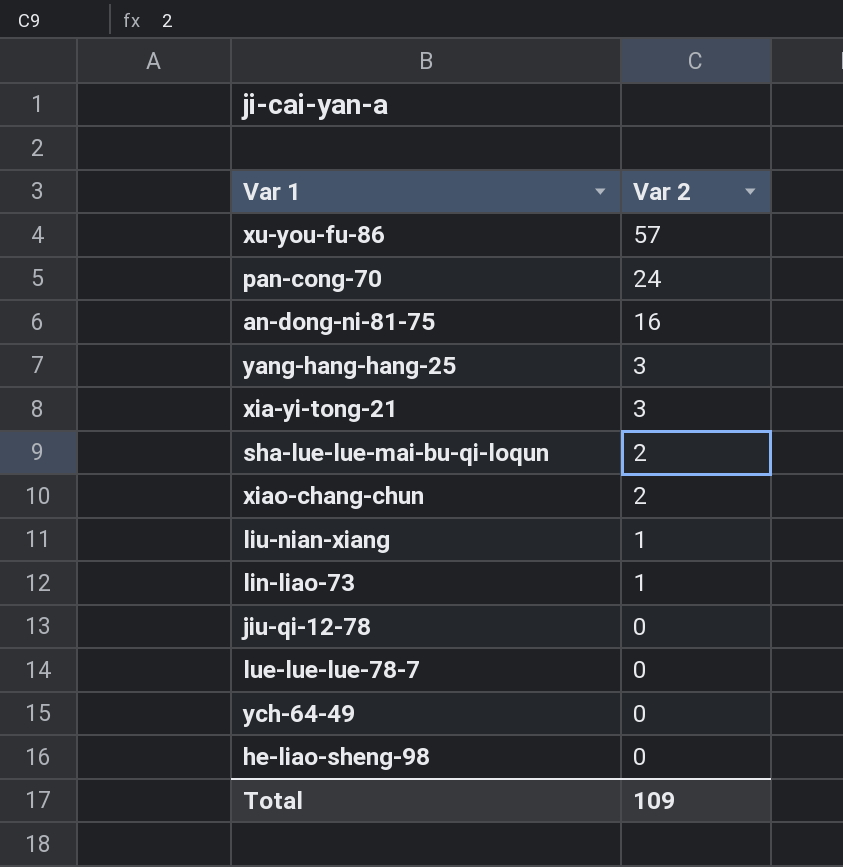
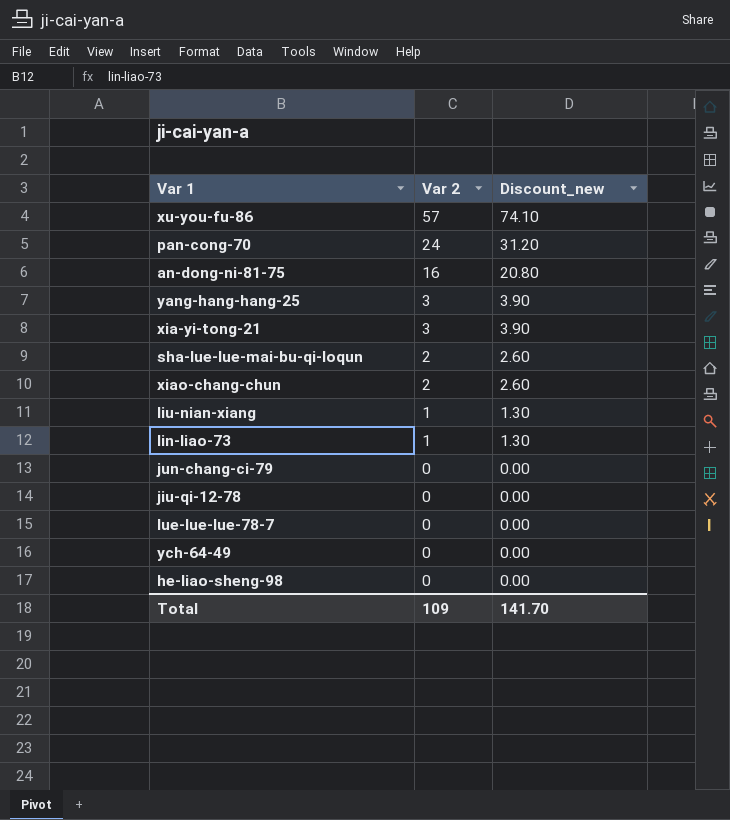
column Discount_new | formula: none -> [Var 2] * 1.3
row jun-chang-ci-79: none -> 0 | 0.00

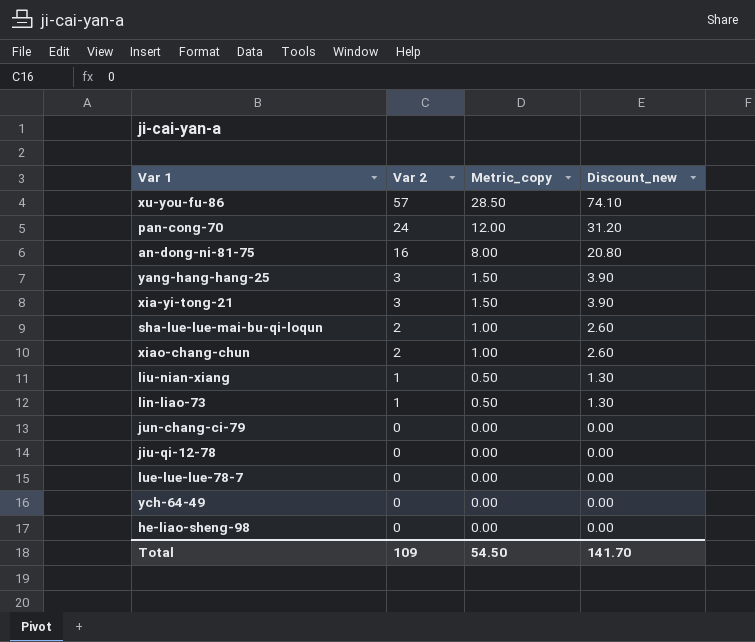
column Metric_copy | formula: none -> [Var 2] * 0.5

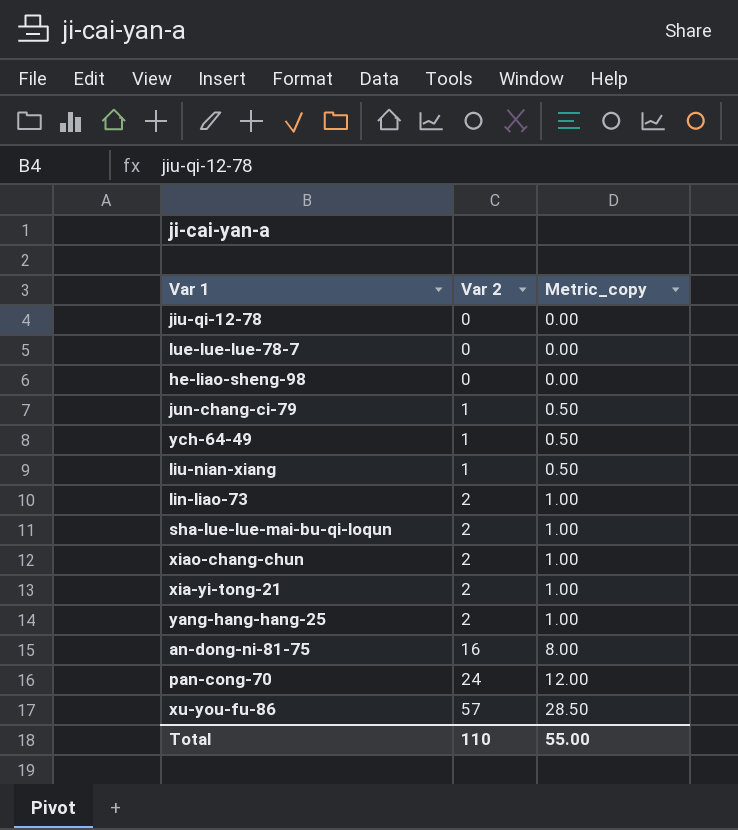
row order: Var 2 descending -> Var 2 ascending
column Discount_new | formula: [Var 2] * 1.3 -> none
jun-chang-ci-79 | Var 2: 0 -> 1
jun-chang-ci-79 | Metric_copy: 0.00 -> 0.50
ych-64-49 | Var 2: 0 -> 1
ych-64-49 | Metric_copy: 0.00 -> 0.50
lin-liao-73 | Var 2: 1 -> 2
lin-liao-73 | Metric_copy: 0.50 -> 1.00
xia-yi-tong-21 | Var 2: 3 -> 2
xia-yi-tong-21 | Metric_copy: 1.50 -> 1.00
yang-hang-hang-25 | Var 2: 3 -> 2
yang-hang-hang-25 | Metric_copy: 1.50 -> 1.00
Total | Var 2: 109 -> 110
Total | Metric_copy: 54.50 -> 55.00

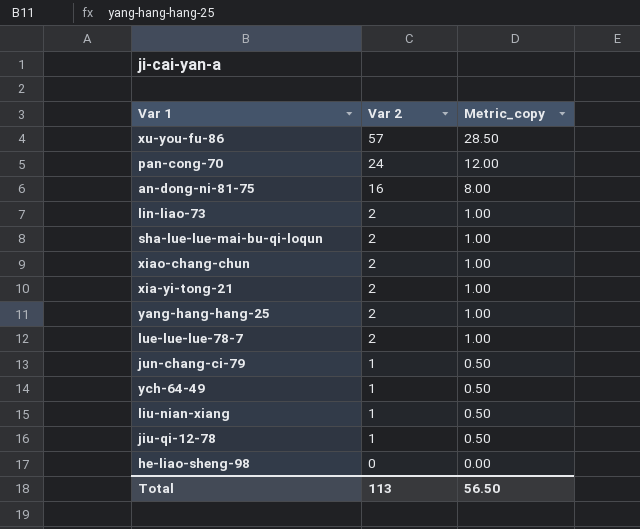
row order: Var 2 ascending -> Var 2 descending
lue-lue-lue-78-7 | Var 2: 0 -> 2
lue-lue-lue-78-7 | Metric_copy: 0.00 -> 1.00
jiu-qi-12-78 | Var 2: 0 -> 1
jiu-qi-12-78 | Metric_copy: 0.00 -> 0.50
Total | Var 2: 110 -> 113
Total | Metric_copy: 55.00 -> 56.50

